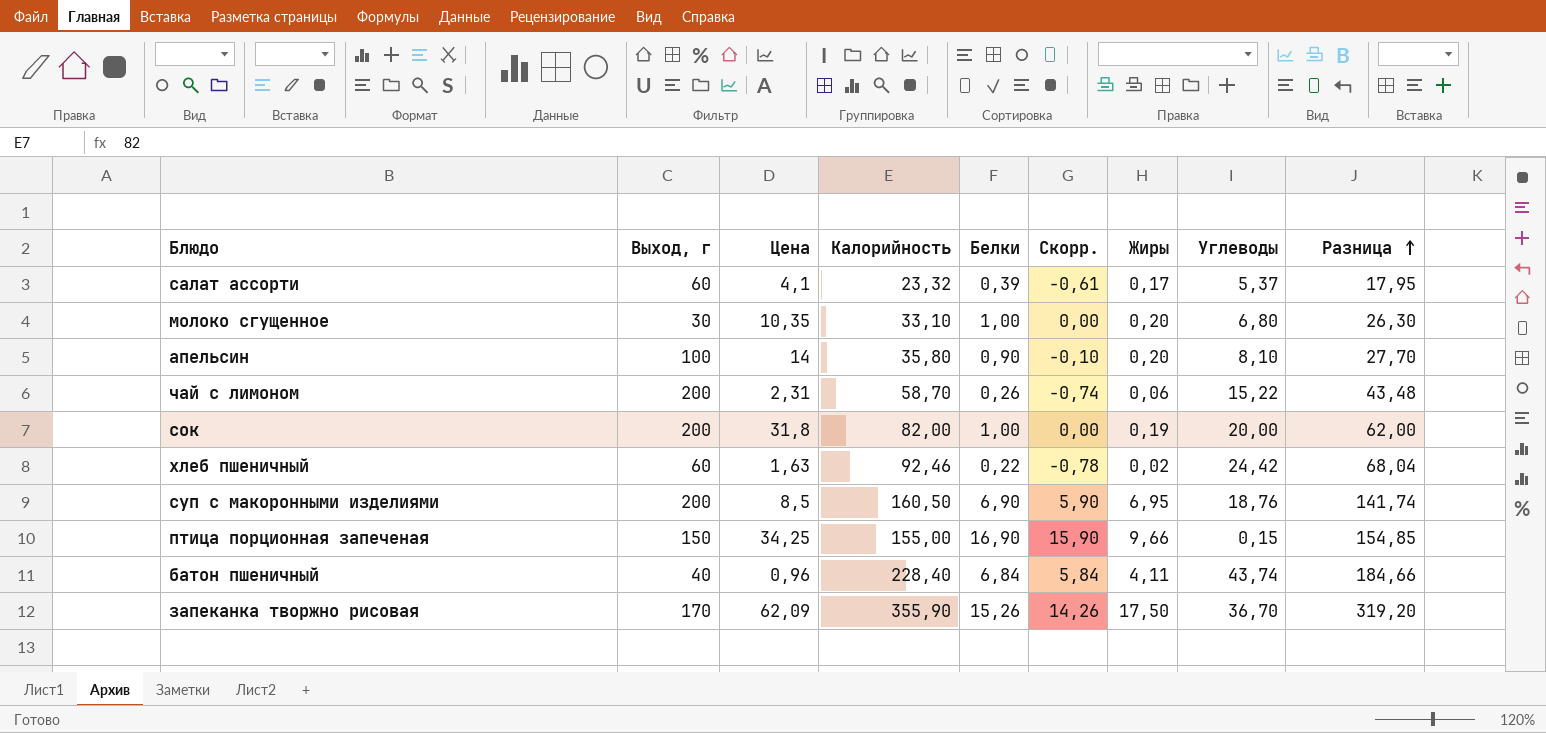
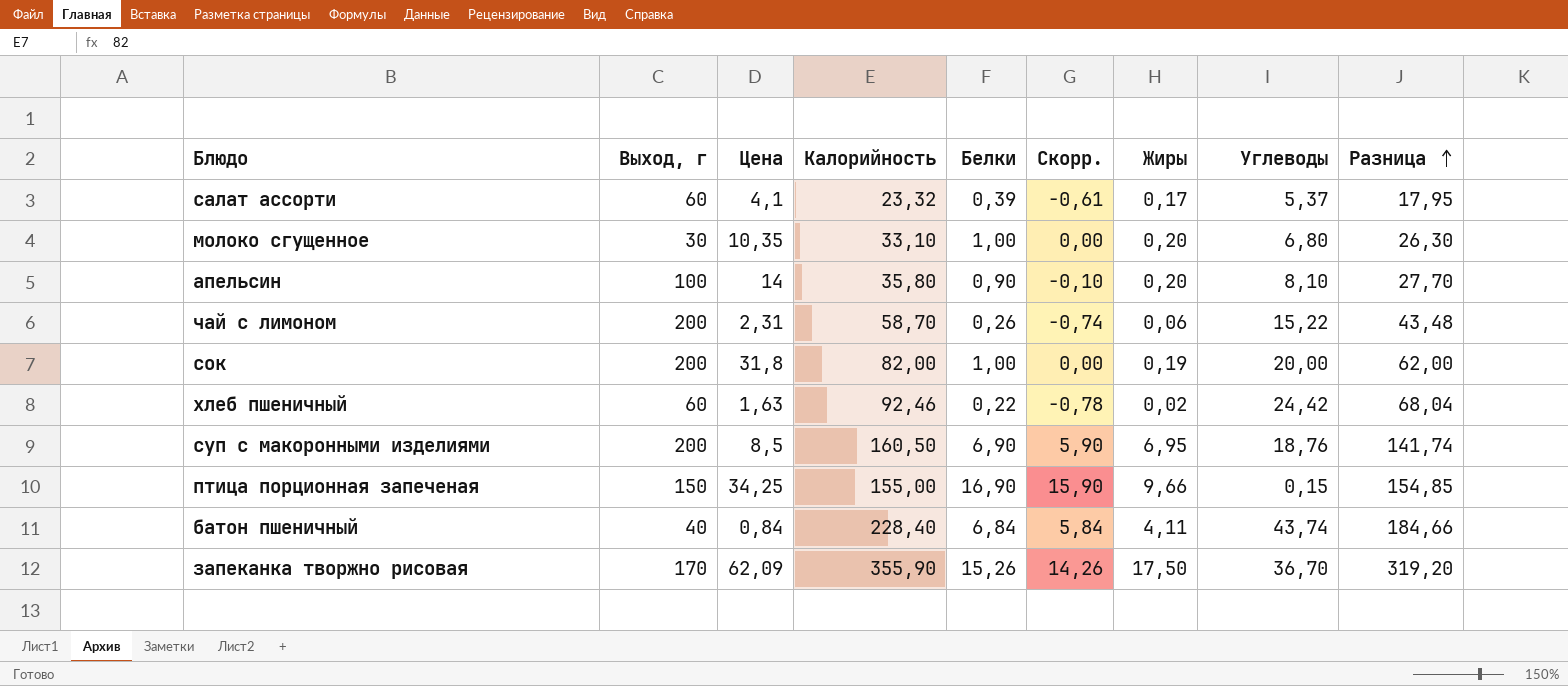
батон пшеничный | Цена: 0,96 -> 0,84

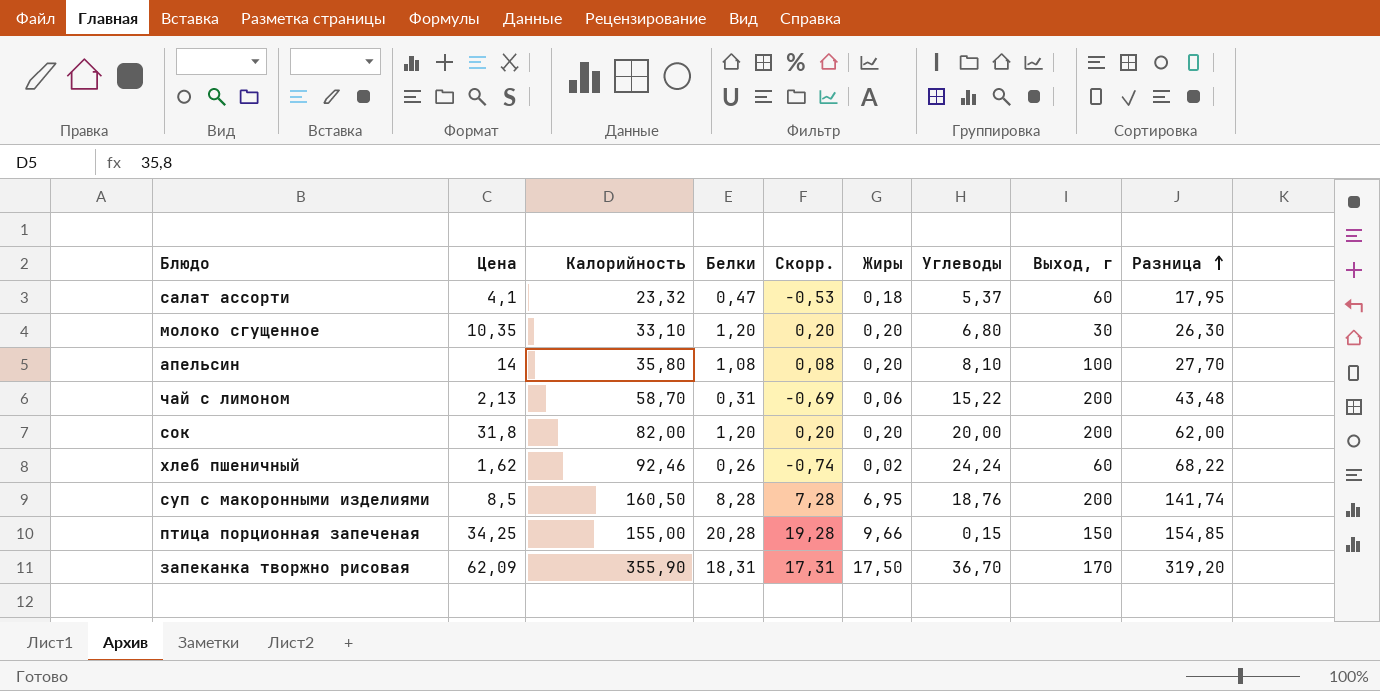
column Выход, г | position: 2 -> 8
row батон пшеничный: 40 | 0,84 | 228,40 | 6,84 | 5,84 | 4,11 | 43,74 | 184,66 -> none
салат ассорти | Белки: 0,39 -> 0,47
салат ассорти | Скорр.: -0,61 -> -0,53
салат ассорти | Жиры: 0,17 -> 0,18
молоко сгущенное | Белки: 1,00 -> 1,20
молоко сгущенное | Скорр.: 0,00 -> 0,20
апельсин | Белки: 0,90 -> 1,08
апельсин | Скорр.: -0,10 -> 0,08
чай с лимоном | Цена: 2,31 -> 2,13
чай с лимоном | Белки: 0,26 -> 0,31
чай с лимоном | Скорр.: -0,74 -> -0,69
сок | Белки: 1,00 -> 1,20
сок | Скорр.: 0,00 -> 0,20
сок | Жиры: 0,19 -> 0,20
хлеб пшеничный | Цена: 1,63 -> 1,62
хлеб пшеничный | Белки: 0,22 -> 0,26
хлеб пшеничный | Скорр.: -0,78 -> -0,74
хлеб пшеничный | Углеводы: 24,42 -> 24,24
хлеб пшеничный | Разница: 68,04 -> 68,22
суп с макоронными изделиями | Белки: 6,90 -> 8,28
суп с макоронными изделиями | Скорр.: 5,90 -> 7,28
птица порционная запеченая | Белки: 16,90 -> 20,28
птица порционная запеченая | Скорр.: 15,90 -> 19,28
запеканка творжно рисовая | Белки: 15,26 -> 18,31
запеканка творжно рисовая | Скорр.: 14,26 -> 17,31

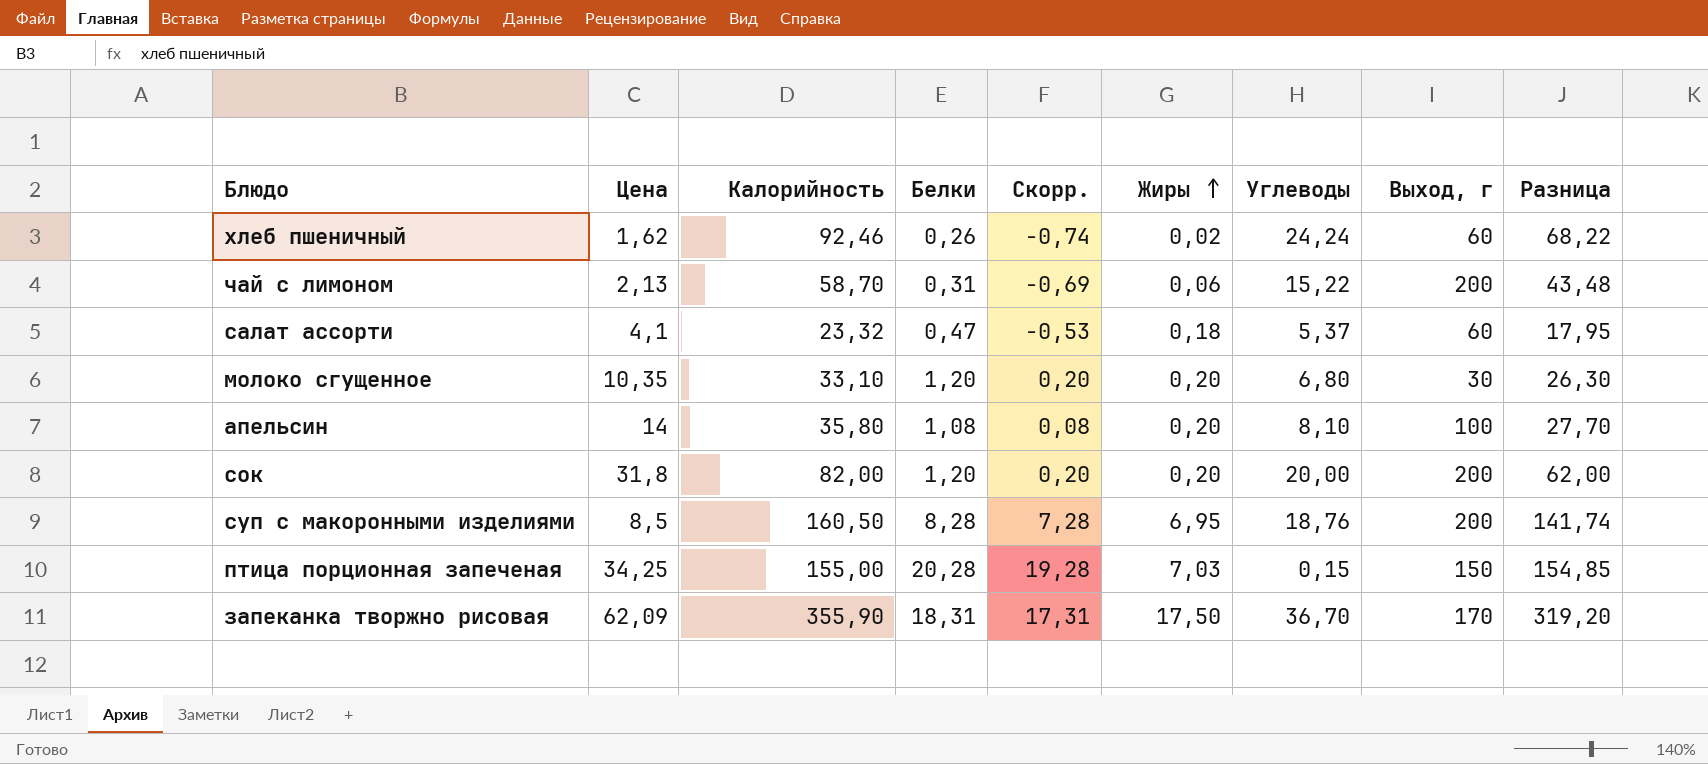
row order: Разница ascending -> Жиры ascending
птица порционная запеченая | Жиры: 9,66 -> 7,03

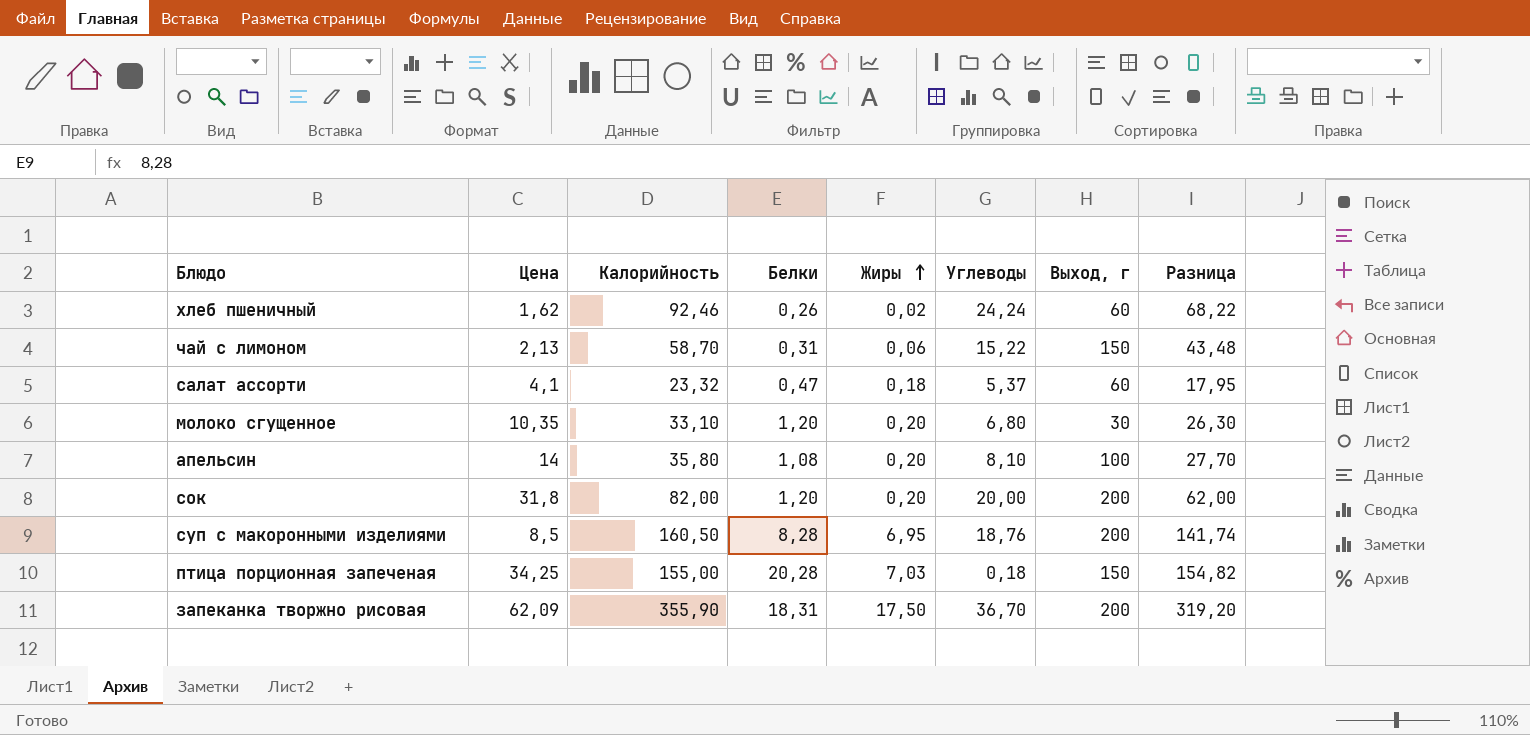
column Скорр. | formula: [Белки] - 1 -> none
чай с лимоном | Выход, г: 200 -> 150
птица порционная запеченая | Углеводы: 0,15 -> 0,18
птица порционная запеченая | Разница: 154,85 -> 154,82
запеканка творжно рисовая | Выход, г: 170 -> 200

